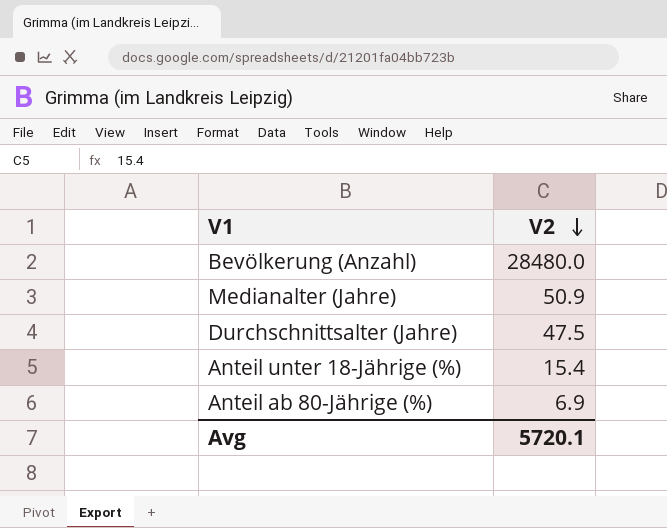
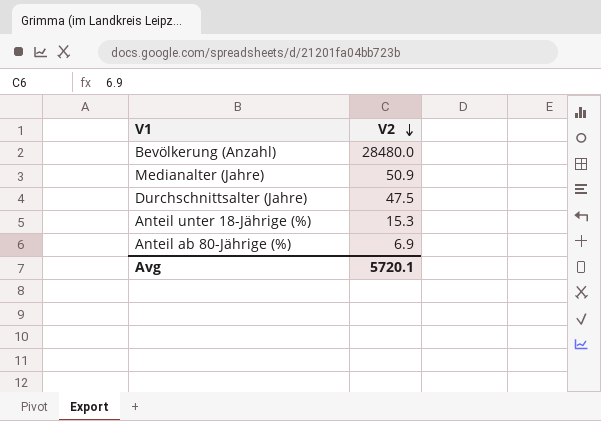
Anteil unter 18-Jährige (%) | V2: 15.4 -> 15.3

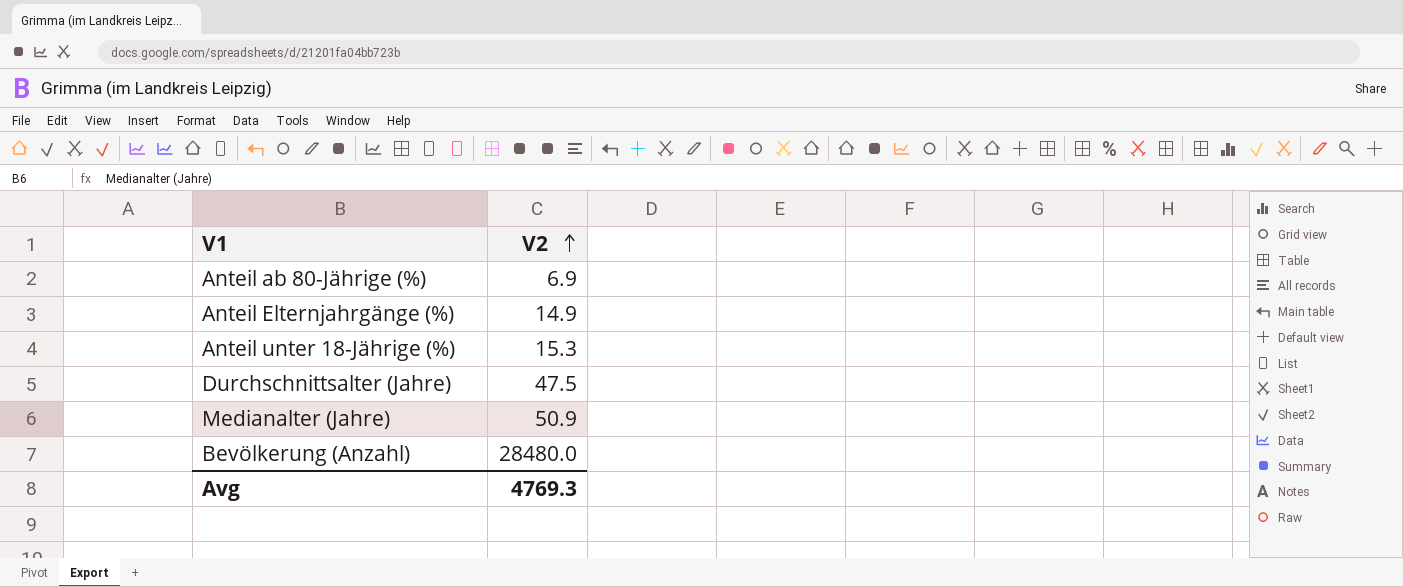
row order: V2 descending -> V2 ascending
row Anteil Elternjahrgänge (%): none -> 14.9
Avg | V2: 5720.1 -> 4769.3

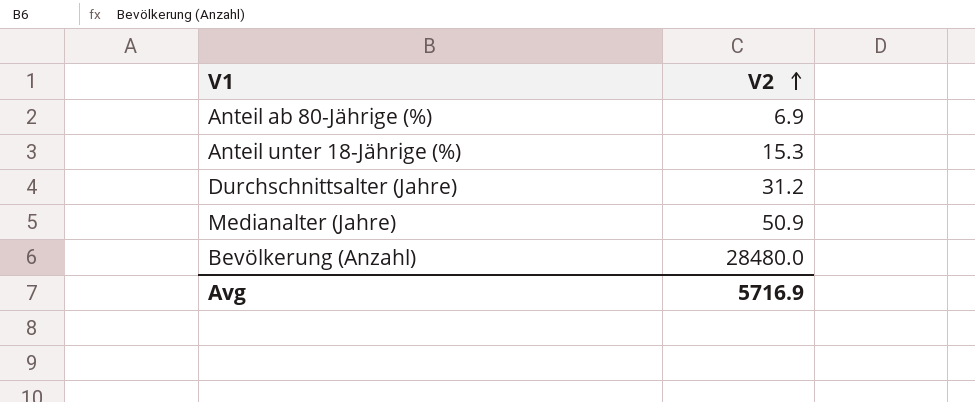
row Anteil Elternjahrgänge (%): 14.9 -> none
Durchschnittsalter (Jahre) | V2: 47.5 -> 31.2
Avg | V2: 4769.3 -> 5716.9

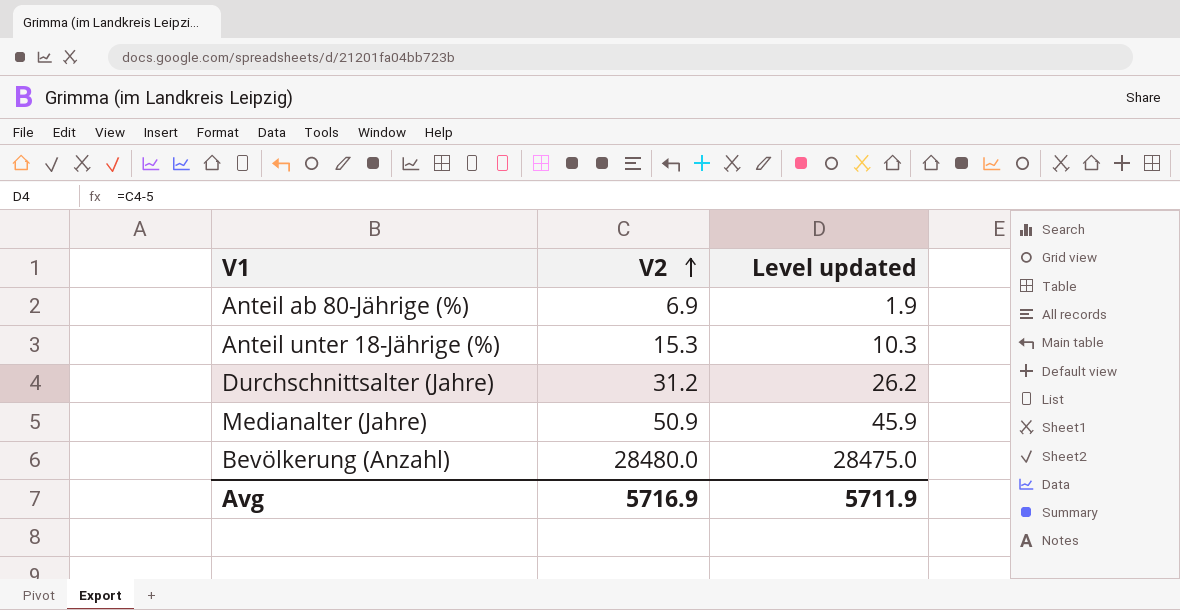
column Level updated | formula: none -> [V2] - 5

